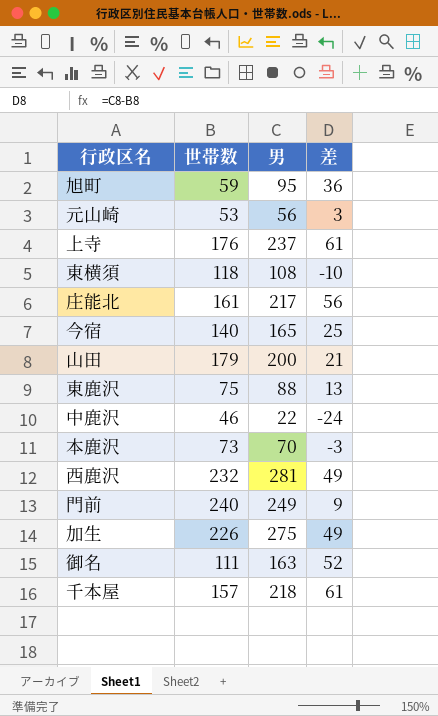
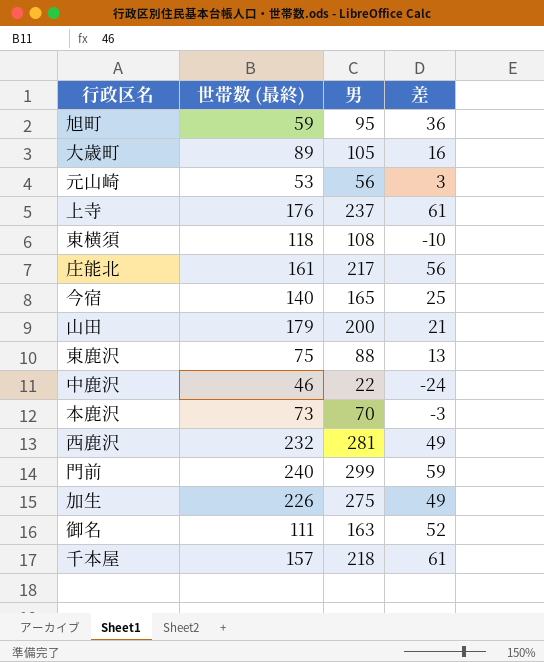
column name: 世帯数 -> 世帯数 (最終)
row 大歳町: none -> 89 | 105 | 16
門前 | 男: 249 -> 299
門前 | 差: 9 -> 59

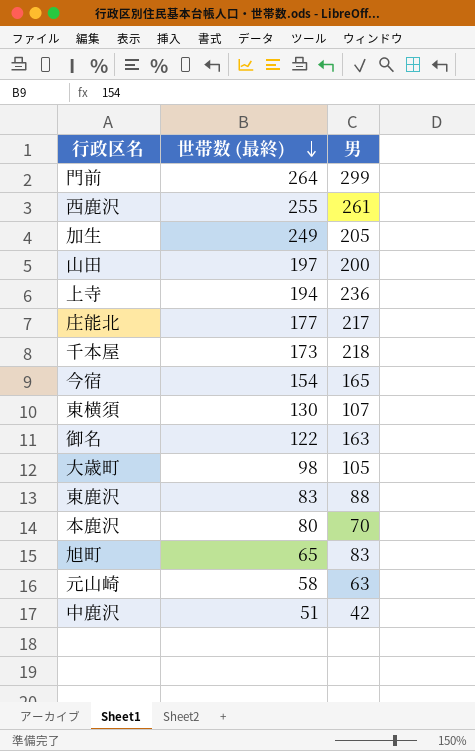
row order: none -> 世帯数 (最終) descending
column 差 | formula: [男] - [世帯数 (最終)] -> none
門前 | 世帯数 (最終): 240 -> 264
西鹿沢 | 世帯数 (最終): 232 -> 255
西鹿沢 | 男: 281 -> 261
加生 | 世帯数 (最終): 226 -> 249
加生 | 男: 275 -> 205
山田 | 世帯数 (最終): 179 -> 197
上寺 | 世帯数 (最終): 176 -> 194
上寺 | 男: 237 -> 236
庄能北 | 世帯数 (最終): 161 -> 177
千本屋 | 世帯数 (最終): 157 -> 173
今宿 | 世帯数 (最終): 140 -> 154
東横須 | 世帯数 (最終): 118 -> 130
東横須 | 男: 108 -> 107
御名 | 世帯数 (最終): 111 -> 122
大歳町 | 世帯数 (最終): 89 -> 98
東鹿沢 | 世帯数 (最終): 75 -> 83
本鹿沢 | 世帯数 (最終): 73 -> 80
旭町 | 世帯数 (最終): 59 -> 65
旭町 | 男: 95 -> 83
元山崎 | 世帯数 (最終): 53 -> 58
元山崎 | 男: 56 -> 63
中鹿沢 | 世帯数 (最終): 46 -> 51
中鹿沢 | 男: 22 -> 42

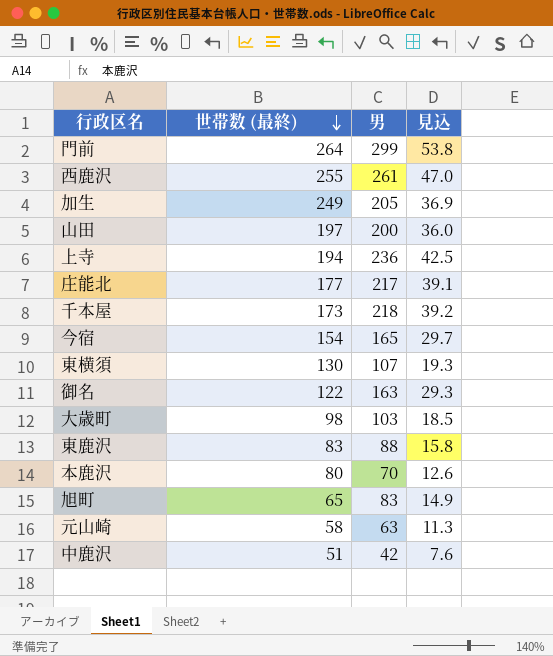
column 見込 | formula: none -> [男] * 0.18
大歳町 | 男: 105 -> 103

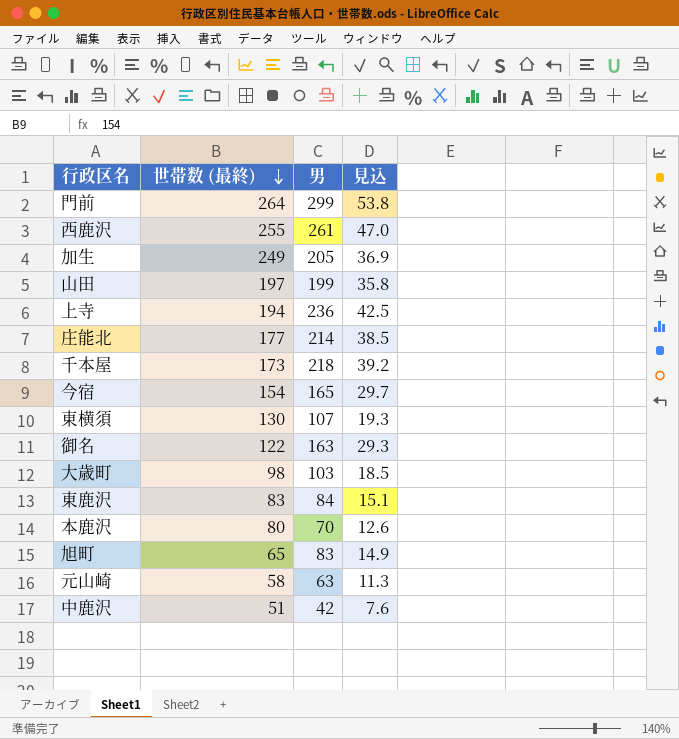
山田 | 男: 200 -> 199
山田 | 見込: 36.0 -> 35.8
庄能北 | 男: 217 -> 214
庄能北 | 見込: 39.1 -> 38.5
東鹿沢 | 男: 88 -> 84
東鹿沢 | 見込: 15.8 -> 15.1

